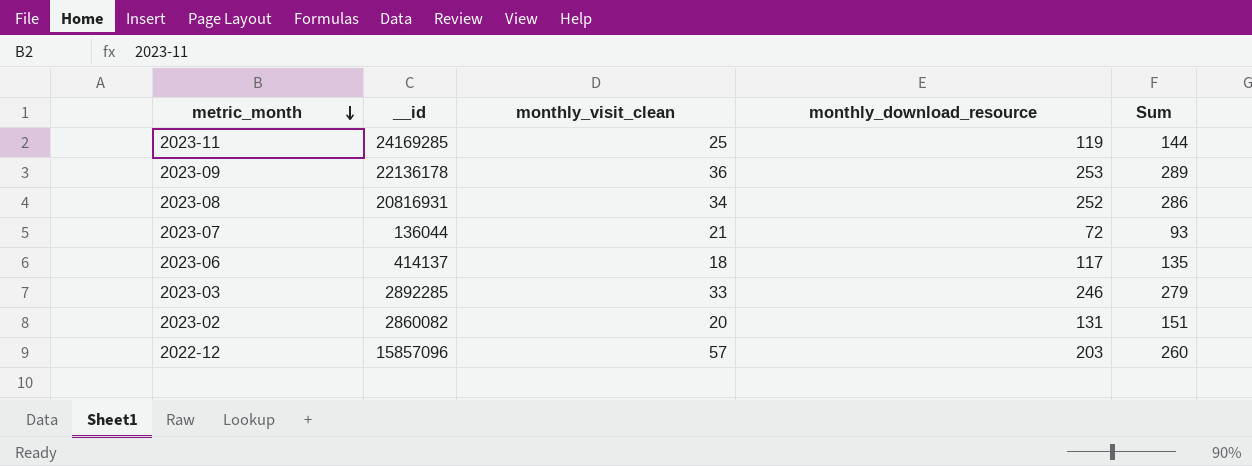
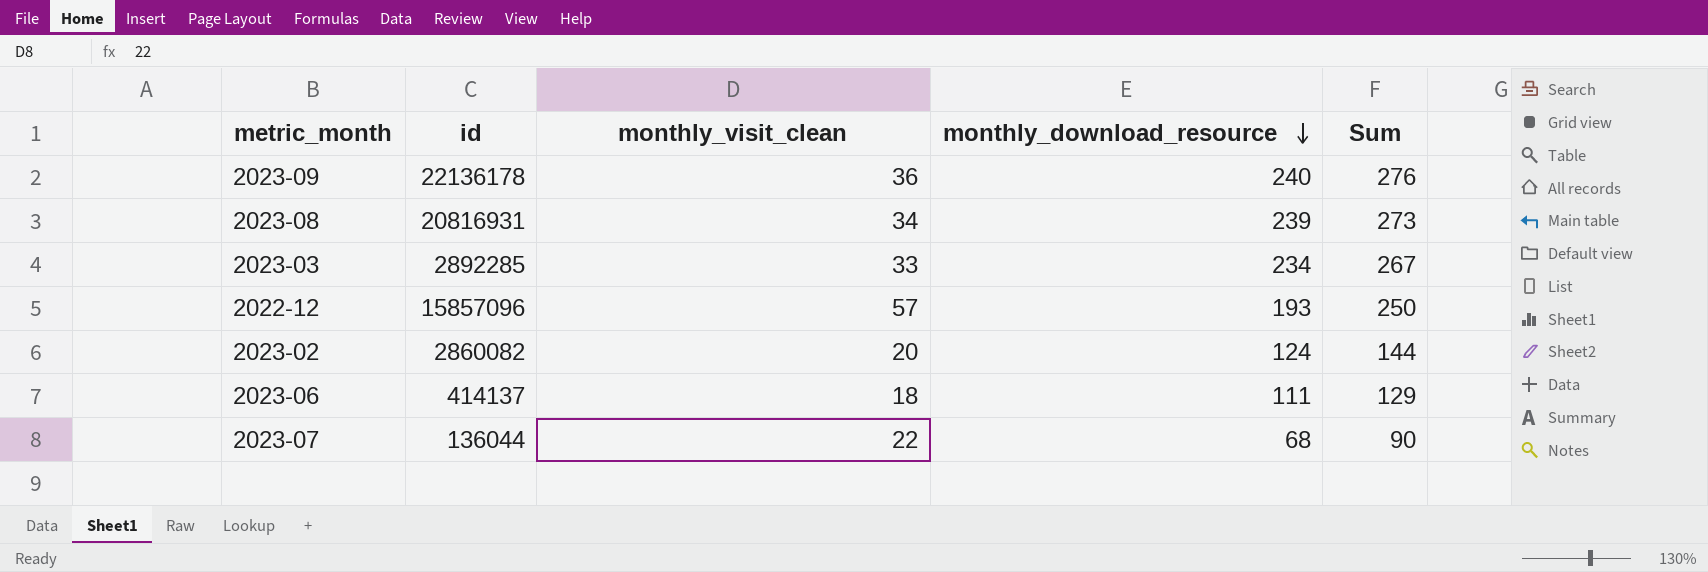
row order: metric_month descending -> monthly_download_resource descending
column name: __id -> id
row 2023-11: 24169285 | 25 | 119 | 144 -> none
2023-09 | monthly_download_resource: 253 -> 240
2023-09 | Sum: 289 -> 276
2023-08 | monthly_download_resource: 252 -> 239
2023-08 | Sum: 286 -> 273
2023-03 | monthly_download_resource: 246 -> 234
2023-03 | Sum: 279 -> 267
2022-12 | monthly_download_resource: 203 -> 193
2022-12 | Sum: 260 -> 250
2023-02 | monthly_download_resource: 131 -> 124
2023-02 | Sum: 151 -> 144
2023-06 | monthly_download_resource: 117 -> 111
2023-06 | Sum: 135 -> 129
2023-07 | monthly_visit_clean: 21 -> 22
2023-07 | monthly_download_resource: 72 -> 68
2023-07 | Sum: 93 -> 90

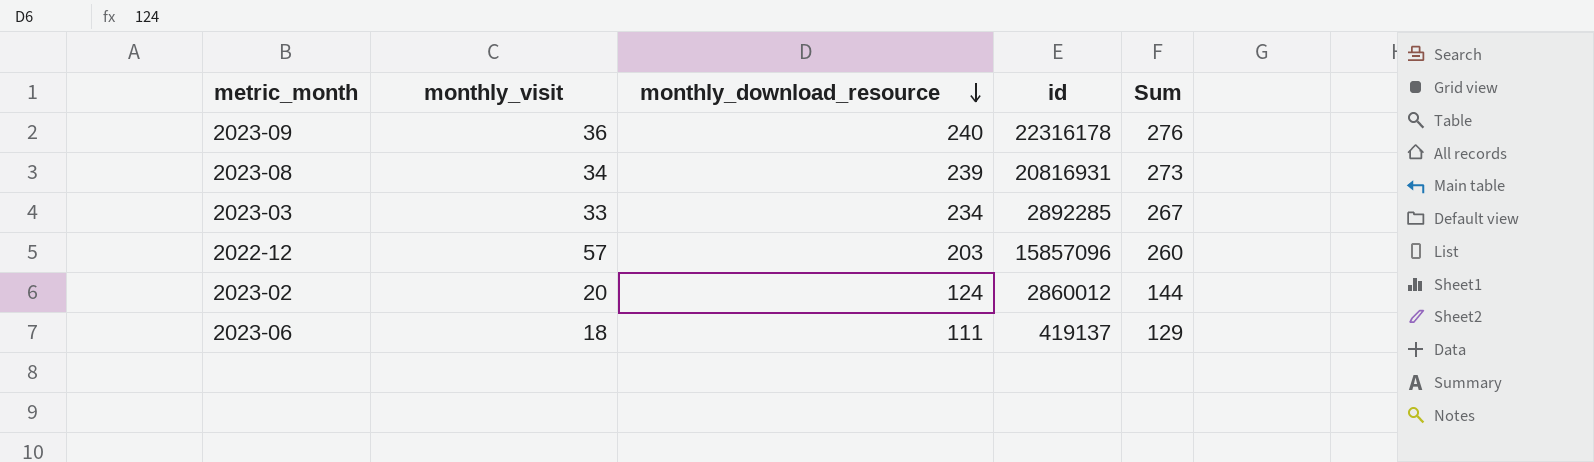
column name: monthly_visit_clean -> monthly_visit
column id | position: 2 -> 4
row 2023-07: 136044 | 22 | 68 | 90 -> none
2023-09 | id: 22136178 -> 22316178
2022-12 | monthly_download_resource: 193 -> 203
2022-12 | Sum: 250 -> 260
2023-02 | id: 2860082 -> 2860012
2023-06 | id: 414137 -> 419137

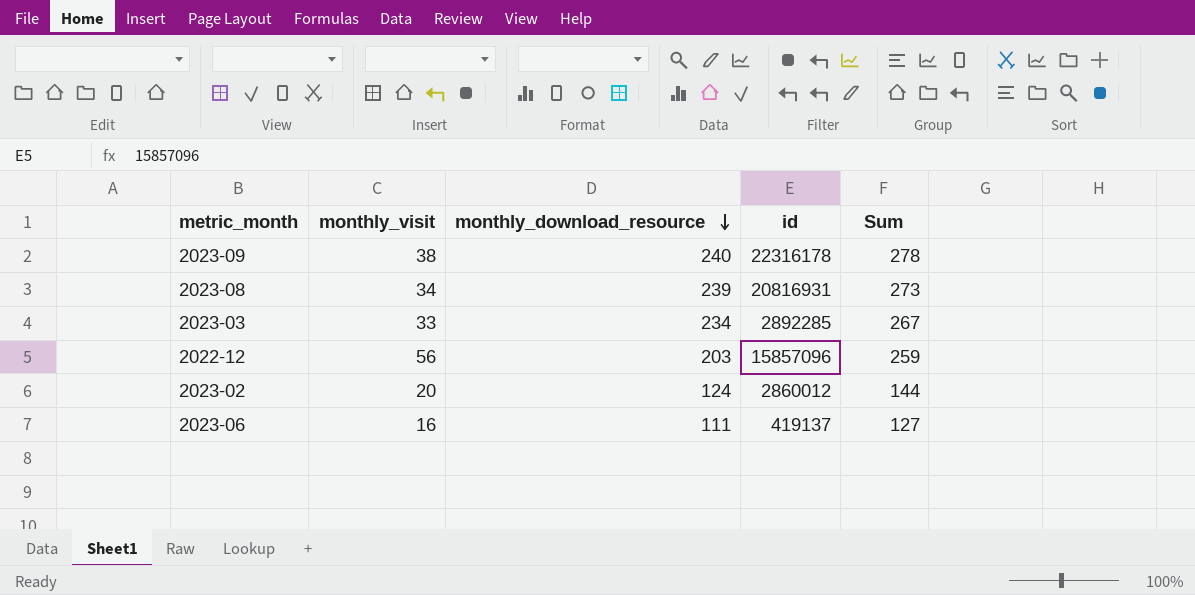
2023-09 | monthly_visit: 36 -> 38
2023-09 | Sum: 276 -> 278
2022-12 | monthly_visit: 57 -> 56
2022-12 | Sum: 260 -> 259
2023-06 | monthly_visit: 18 -> 16
2023-06 | Sum: 129 -> 127

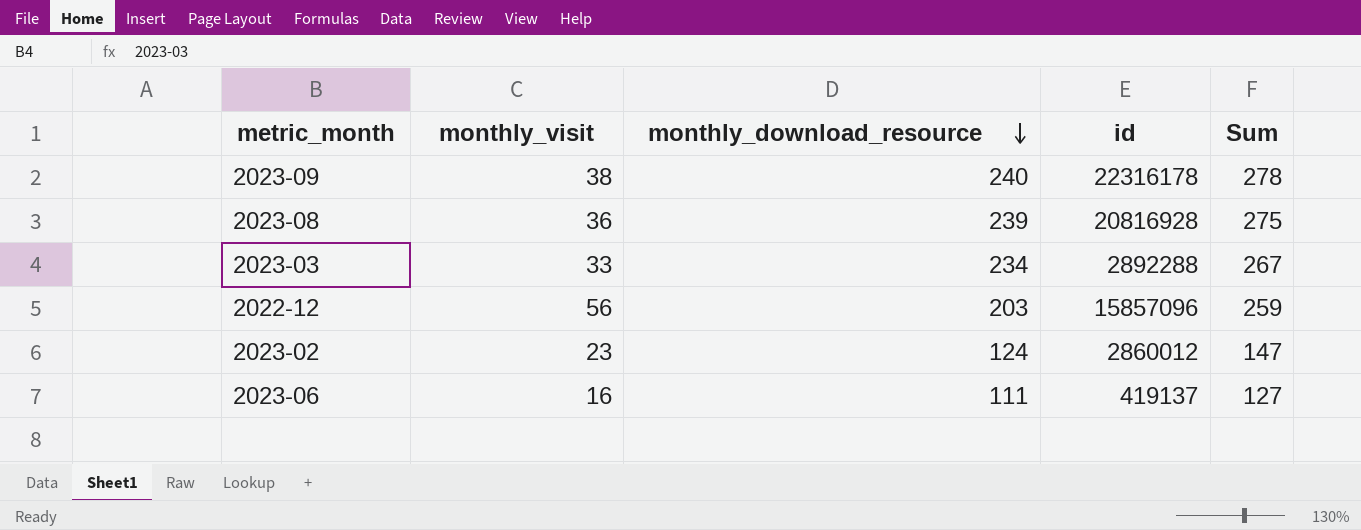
2023-08 | monthly_visit: 34 -> 36
2023-08 | id: 20816931 -> 20816928
2023-08 | Sum: 273 -> 275
2023-03 | id: 2892285 -> 2892288
2023-02 | monthly_visit: 20 -> 23
2023-02 | Sum: 144 -> 147

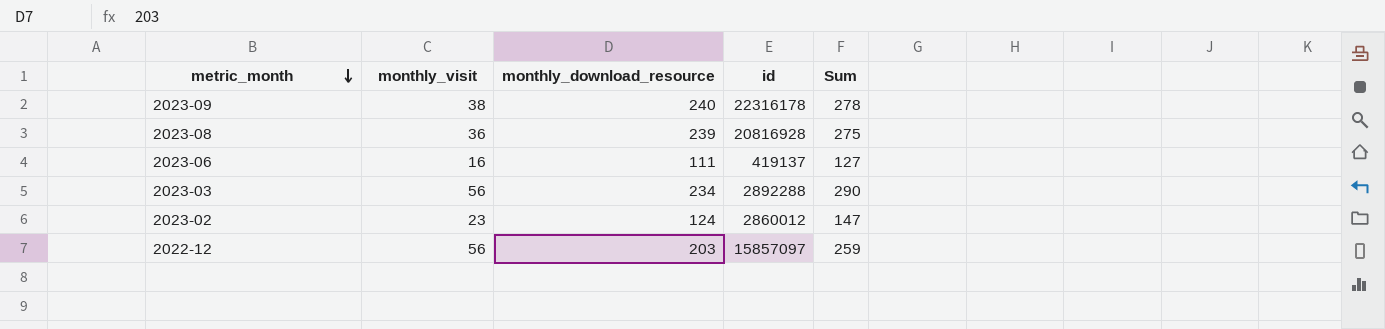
row order: monthly_download_resource descending -> metric_month descending
2023-03 | monthly_visit: 33 -> 56
2023-03 | Sum: 267 -> 290
2022-12 | id: 15857096 -> 15857097

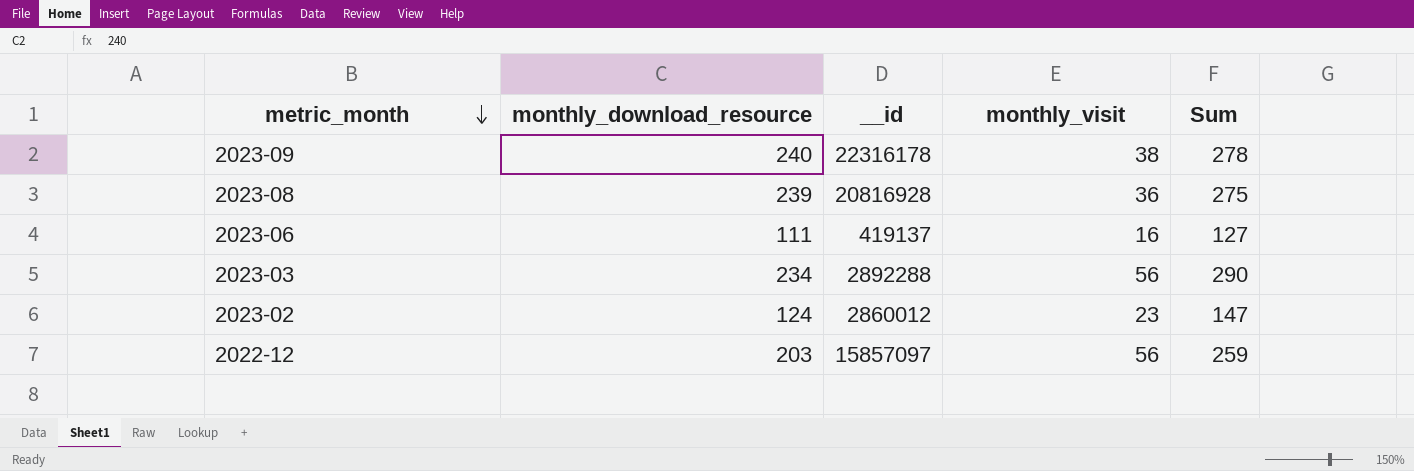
column name: id -> __id
column monthly_visit | position: 2 -> 4

